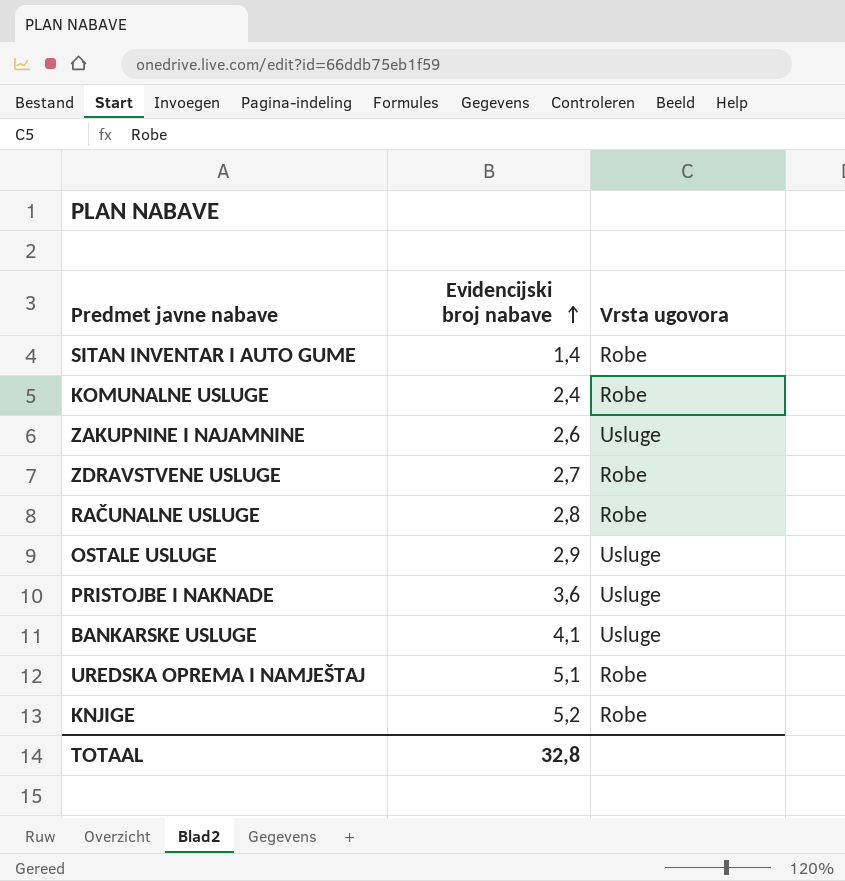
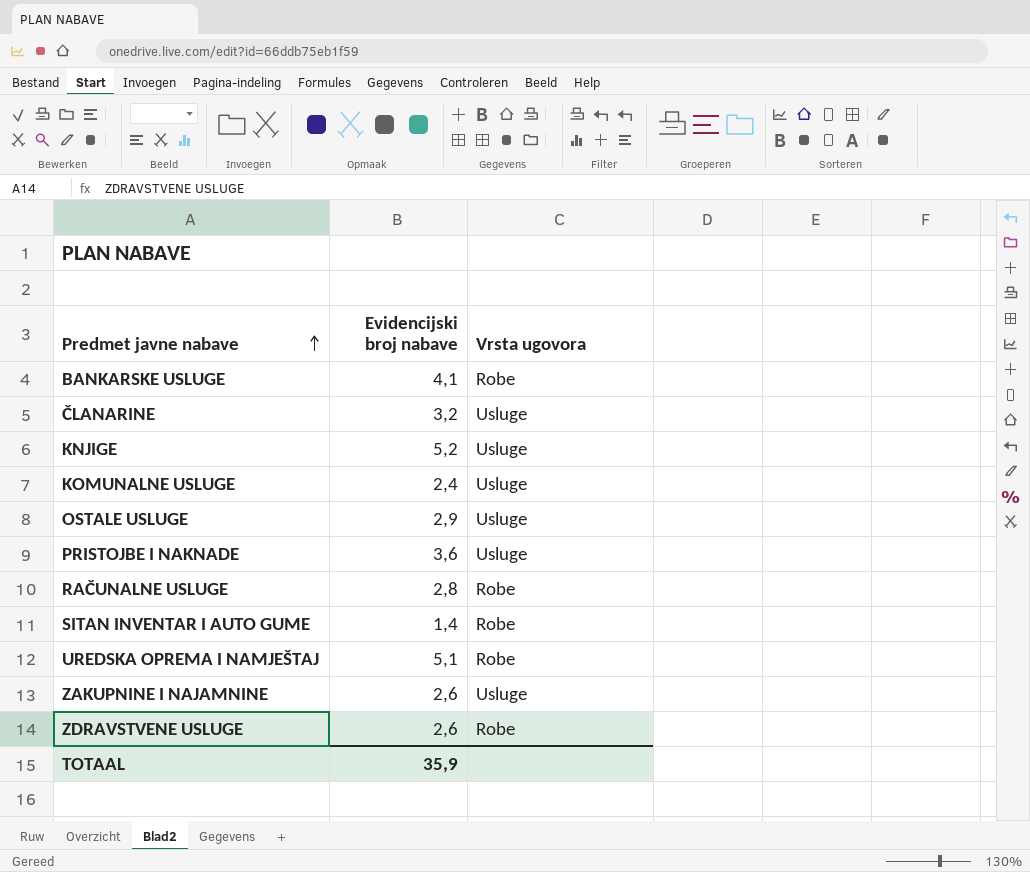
row order: Evidencijski broj nabave ascending -> Predmet javne nabave ascending
BANKARSKE USLUGE | Vrsta ugovora: Usluge -> Robe
row ČLANARINE: none -> 3,2 | Usluge
KNJIGE | Vrsta ugovora: Robe -> Usluge
KOMUNALNE USLUGE | Vrsta ugovora: Robe -> Usluge
ZDRAVSTVENE USLUGE | Evidencijski broj nabave: 2,7 -> 2,6
TOTAAL | Evidencijski broj nabave: 32,8 -> 35,9

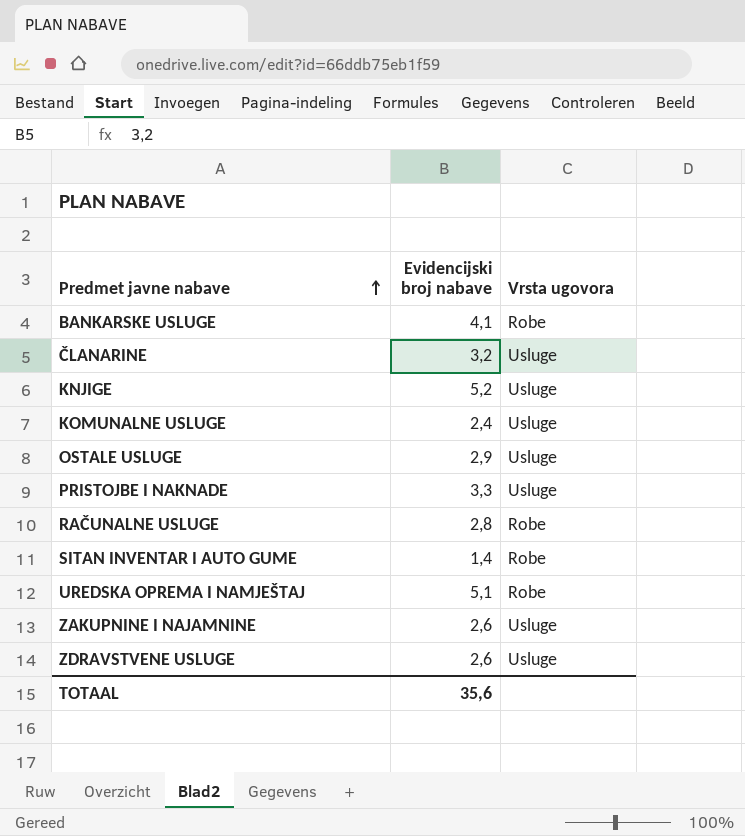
PRISTOJBE I NAKNADE | Evidencijski broj nabave: 3,6 -> 3,3
ZDRAVSTVENE USLUGE | Vrsta ugovora: Robe -> Usluge
TOTAAL | Evidencijski broj nabave: 35,9 -> 35,6

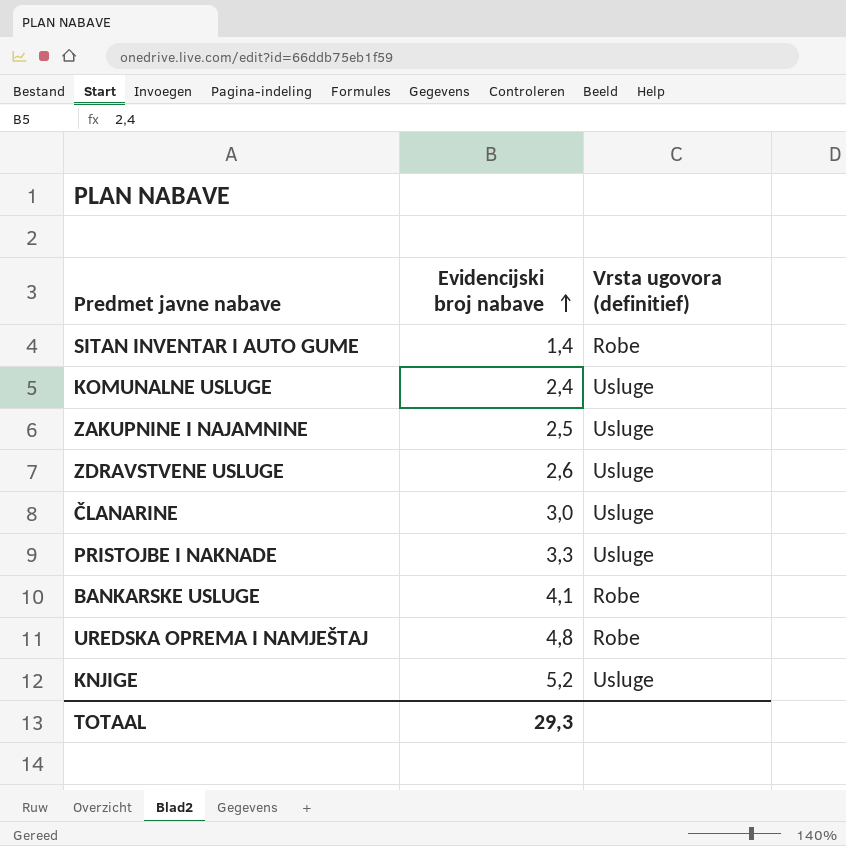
row order: Predmet javne nabave ascending -> Evidencijski broj nabave ascending
column name: Vrsta ugovora -> Vrsta ugovora (definitief)
row OSTALE USLUGE: 2,9 | Usluge -> none
row RAČUNALNE USLUGE: 2,8 | Robe -> none
ZAKUPNINE I NAJAMNINE | Evidencijski broj nabave: 2,6 -> 2,5
ČLANARINE | Evidencijski broj nabave: 3,2 -> 3,0
UREDSKA OPREMA I NAMJEŠTAJ | Evidencijski broj nabave: 5,1 -> 4,8
TOTAAL | Evidencijski broj nabave: 35,6 -> 29,3

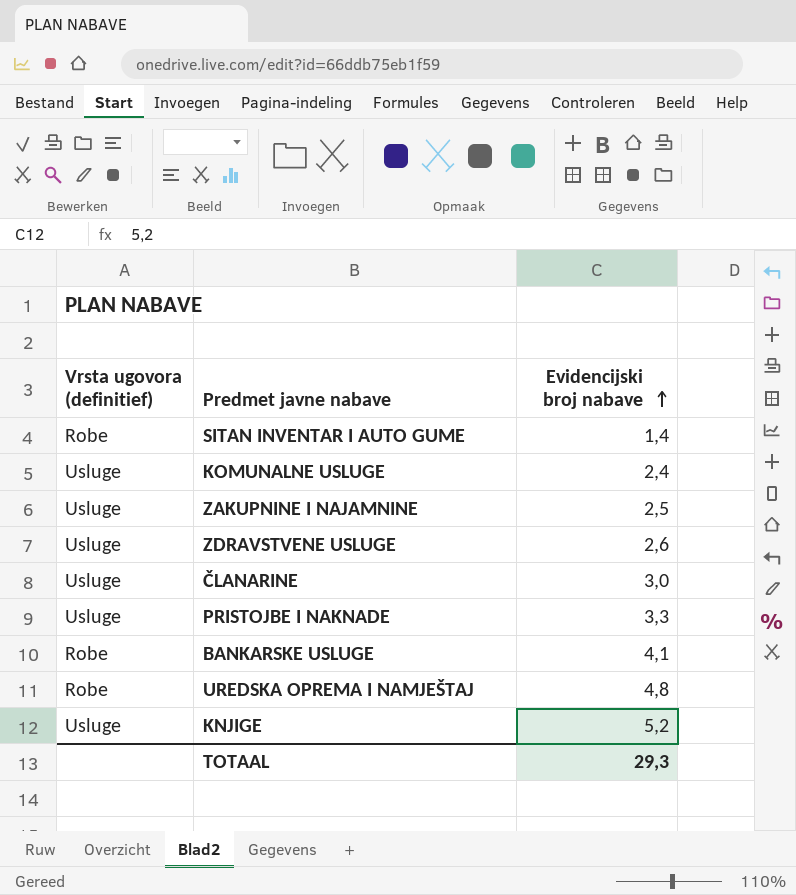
column Vrsta ugovora (definitief) | position: 3 -> 1

